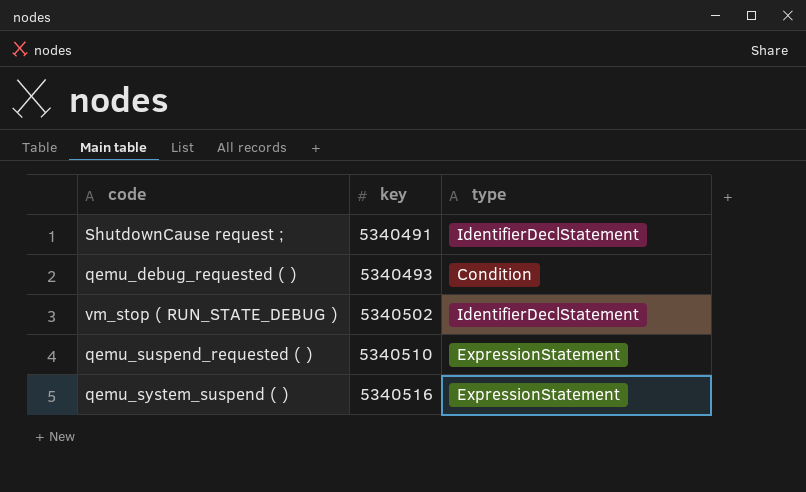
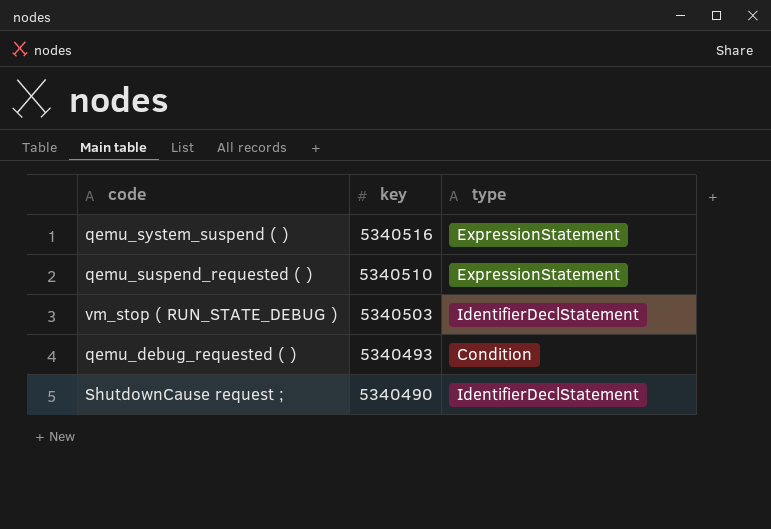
row order: key ascending -> key descending
vm_stop ( RUN_STATE_DEBUG ) | key: 5340502 -> 5340503
ShutdownCause request ; | key: 5340491 -> 5340490

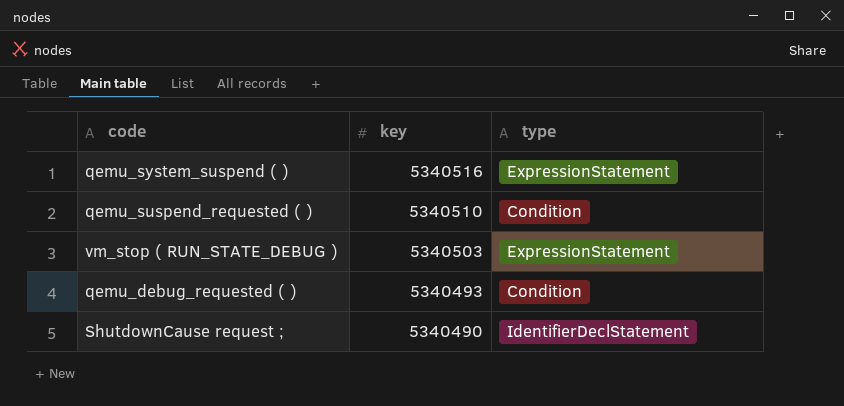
qemu_suspend_requested ( ) | type: ExpressionStatement -> Condition
vm_stop ( RUN_STATE_DEBUG ) | type: IdentifierDeclStatement -> ExpressionStatement

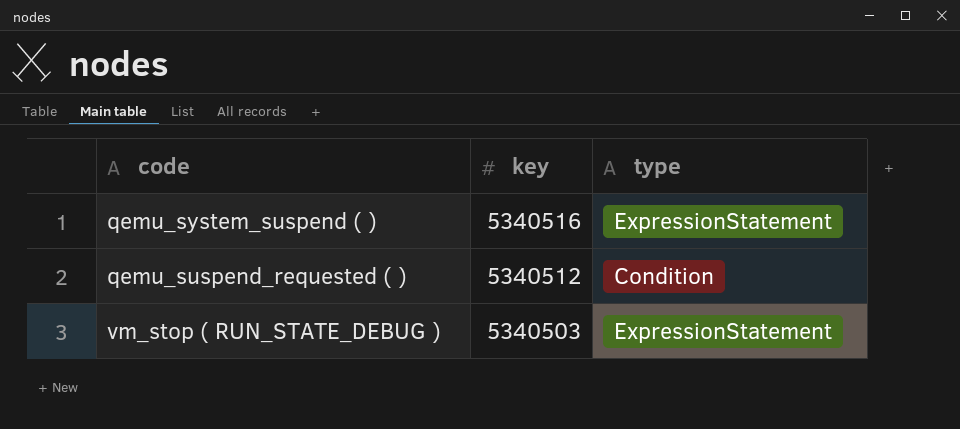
row qemu_debug_requested ( ): 5340493 | Condition -> none
row ShutdownCause request ;: 5340490 | IdentifierDeclStatement -> none
qemu_suspend_requested ( ) | key: 5340510 -> 5340512

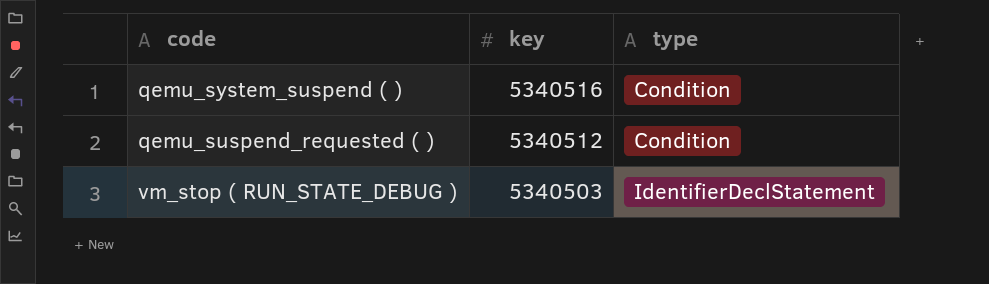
qemu_system_suspend ( ) | type: ExpressionStatement -> Condition
vm_stop ( RUN_STATE_DEBUG ) | type: ExpressionStatement -> IdentifierDeclStatement

